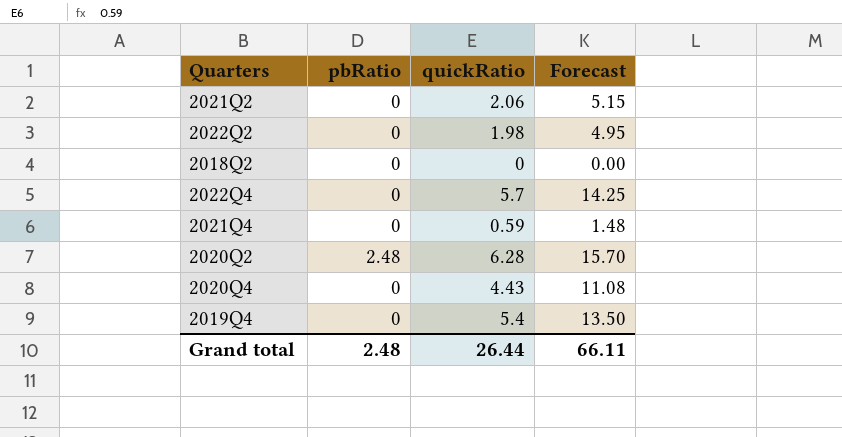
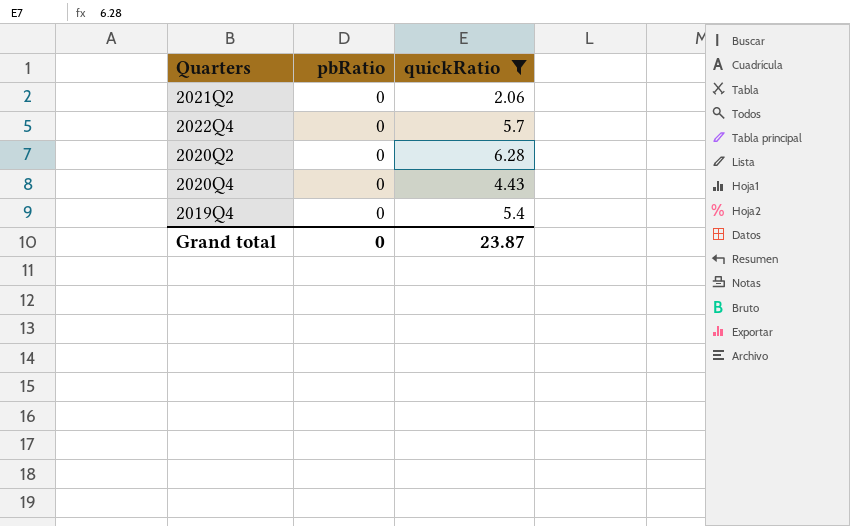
filter: none -> quickRatio >= 2.06
column Forecast | formula: [quickRatio] * 2.5 -> none
2020Q2 | pbRatio: 2.48 -> 0
Grand total | pbRatio: 2.48 -> 0
Grand total | quickRatio: 26.44 -> 23.87

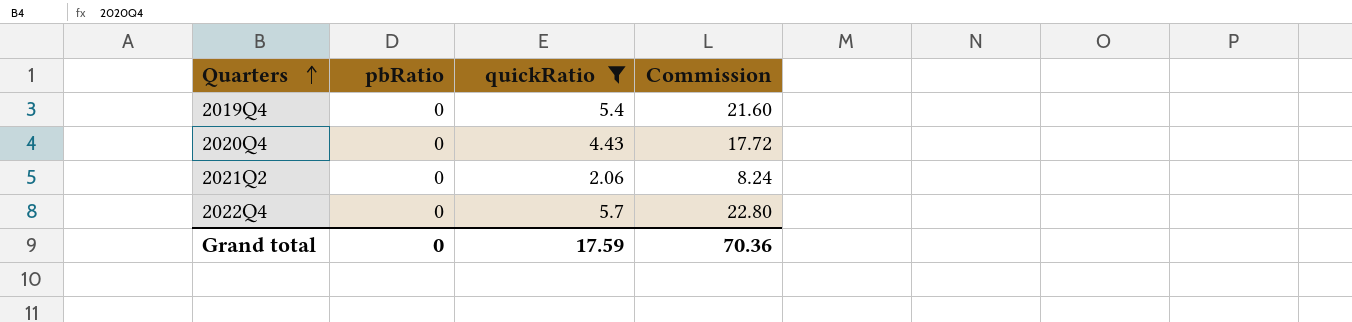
row order: none -> Quarters ascending
column Commission | formula: none -> [quickRatio] * 4
row 2020Q2: 0 | 6.28 -> none
Grand total | quickRatio: 23.87 -> 17.59

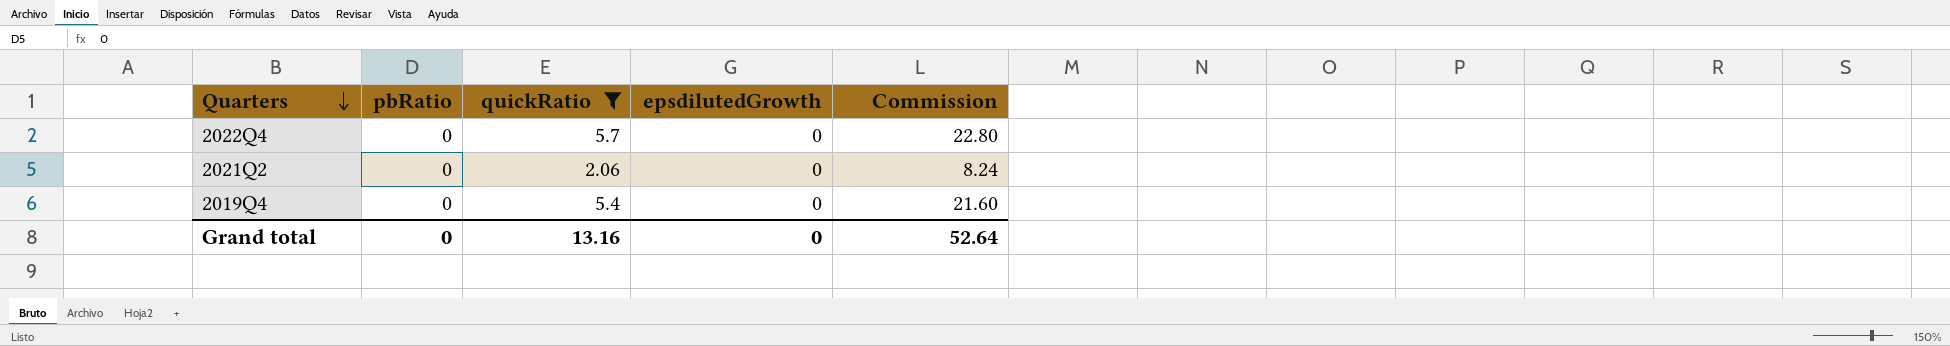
row order: Quarters ascending -> Quarters descending
column epsdilutedGrowth | position: none -> 4
row 2020Q4: 0 | 4.43 | 17.72 -> none
Grand total | quickRatio: 17.59 -> 13.16
Grand total | Commission: 70.36 -> 52.64

